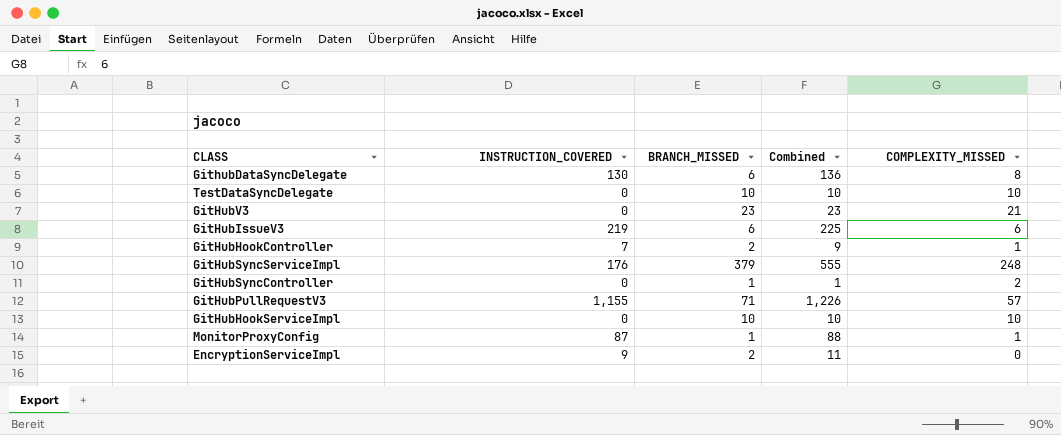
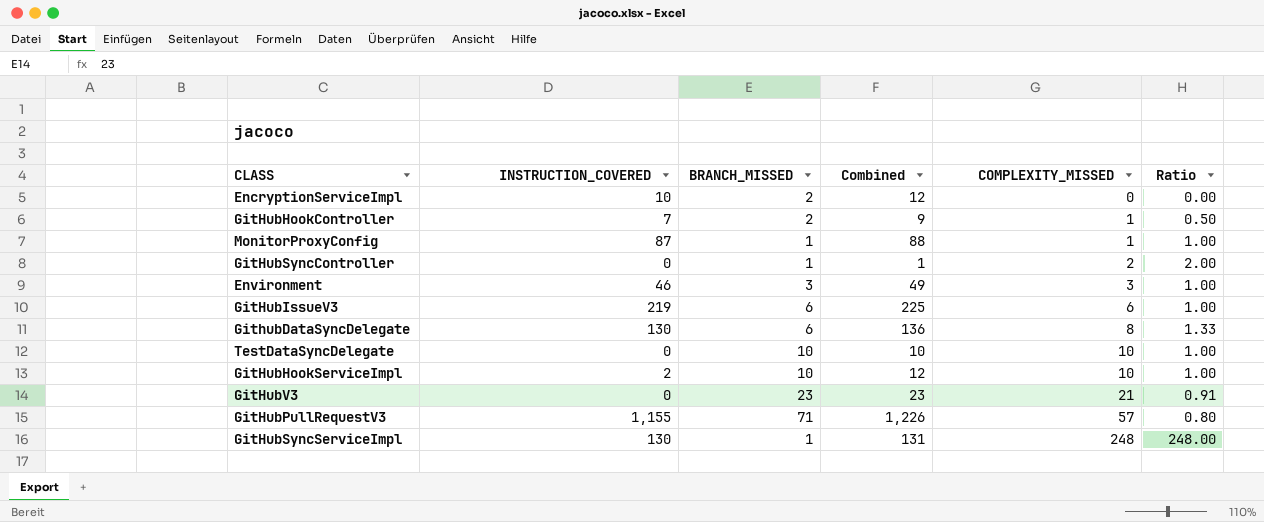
row order: none -> COMPLEXITY_MISSED ascending
column Ratio | formula: none -> [COMPLEXITY_MISSED] / [BRANCH_MISSED]
EncryptionServiceImpl | INSTRUCTION_COVERED: 9 -> 10
EncryptionServiceImpl | Combined: 11 -> 12
row Environment: none -> 46 | 3 | 49 | 3 | 1.00
GitHubHookServiceImpl | INSTRUCTION_COVERED: 0 -> 2
GitHubHookServiceImpl | Combined: 10 -> 12
GitHubSyncServiceImpl | INSTRUCTION_COVERED: 176 -> 130
GitHubSyncServiceImpl | BRANCH_MISSED: 379 -> 1
GitHubSyncServiceImpl | Combined: 555 -> 131

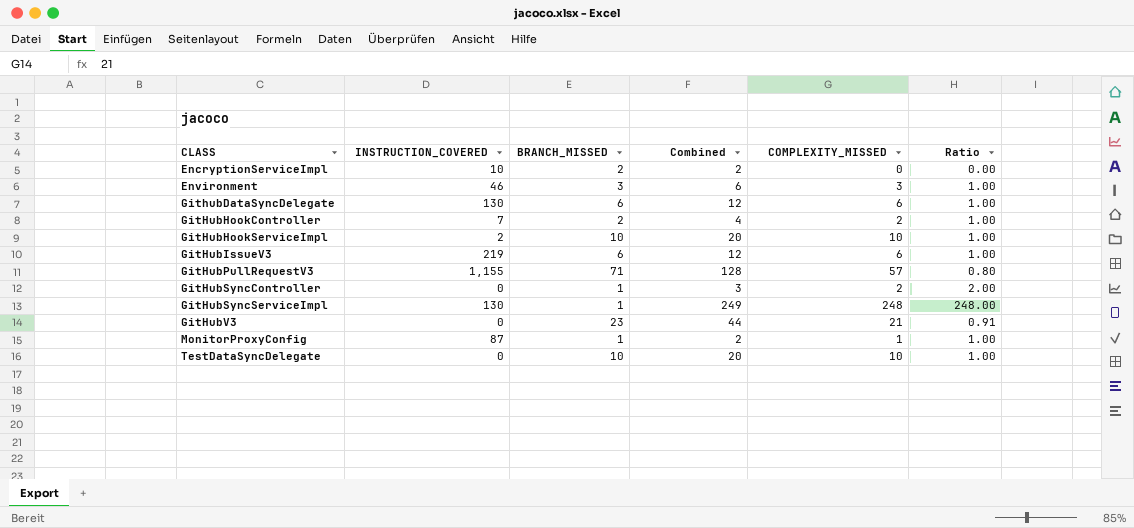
row order: COMPLEXITY_MISSED ascending -> CLASS ascending
column Combined | formula: [INSTRUCTION_COVERED] + [BRANCH_MISSED] -> [BRANCH_MISSED] + [COMPLEXITY_MISSED]
GithubDataSyncDelegate | COMPLEXITY_MISSED: 8 -> 6
GithubDataSyncDelegate | Ratio: 1.33 -> 1.00
GitHubHookController | COMPLEXITY_MISSED: 1 -> 2
GitHubHookController | Ratio: 0.50 -> 1.00

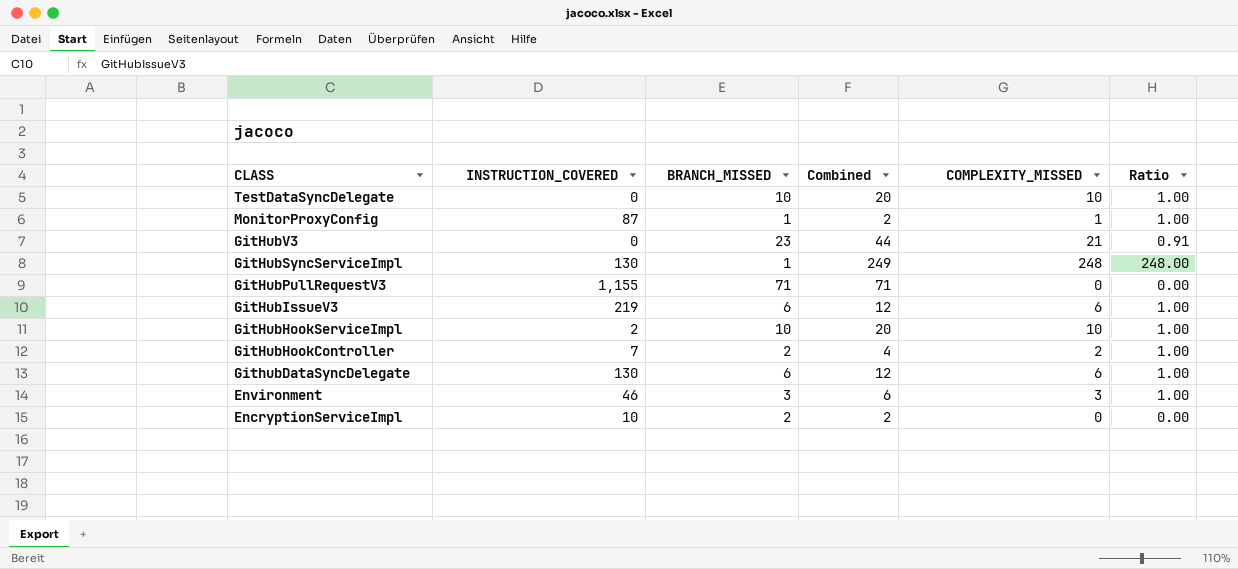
row order: CLASS ascending -> CLASS descending
row GitHubSyncController: 0 | 1 | 3 | 2 | 2.00 -> none
GitHubPullRequestV3 | Combined: 128 -> 71
GitHubPullRequestV3 | COMPLEXITY_MISSED: 57 -> 0
GitHubPullRequestV3 | Ratio: 0.80 -> 0.00

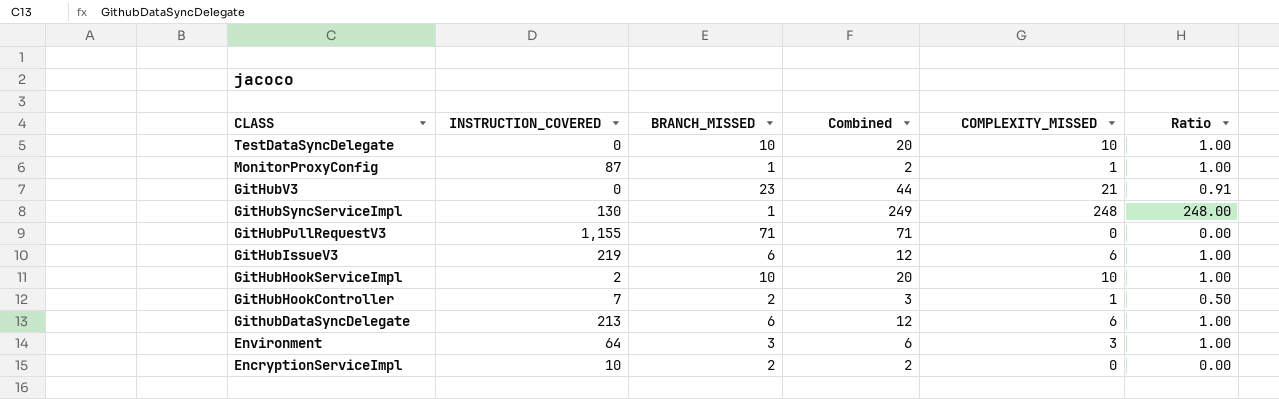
GitHubHookController | Combined: 4 -> 3
GitHubHookController | COMPLEXITY_MISSED: 2 -> 1
GitHubHookController | Ratio: 1.00 -> 0.50
GithubDataSyncDelegate | INSTRUCTION_COVERED: 130 -> 213
Environment | INSTRUCTION_COVERED: 46 -> 64

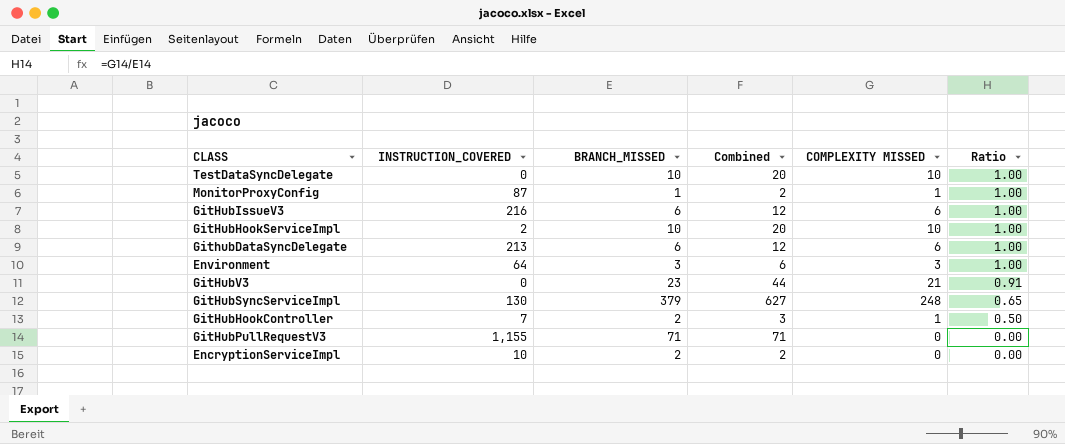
row order: CLASS descending -> Ratio descending
column name: COMPLEXITY_MISSED -> COMPLEXITY MISSED
GitHubIssueV3 | INSTRUCTION_COVERED: 219 -> 216
GitHubSyncServiceImpl | BRANCH_MISSED: 1 -> 379
GitHubSyncServiceImpl | Combined: 249 -> 627
GitHubSyncServiceImpl | Ratio: 248.00 -> 0.65

